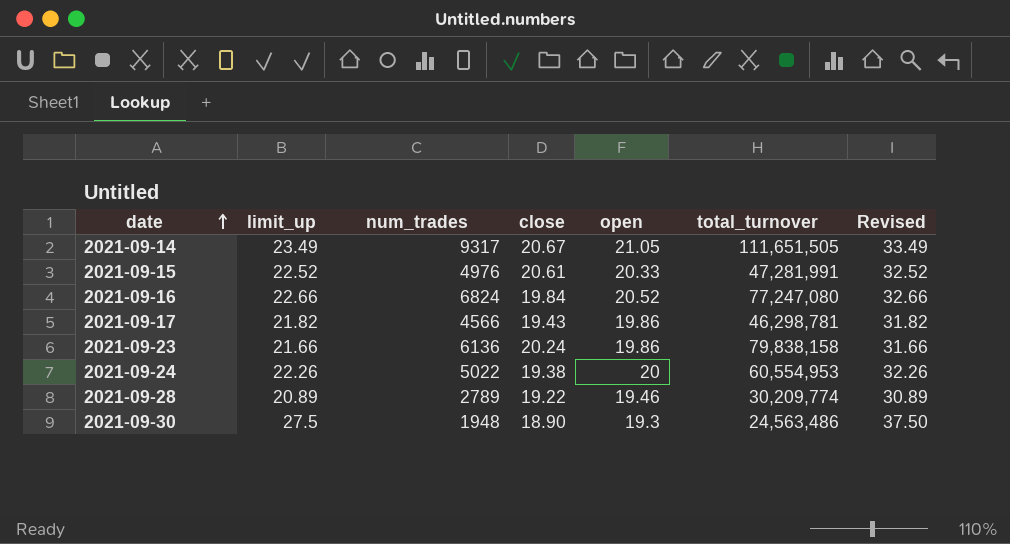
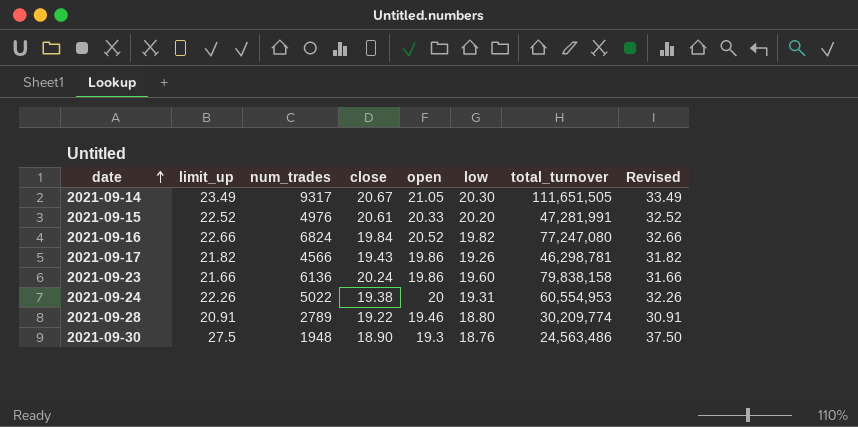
column low | position: none -> 6
2021-09-28 | limit_up: 20.89 -> 20.91
2021-09-28 | Revised: 30.89 -> 30.91

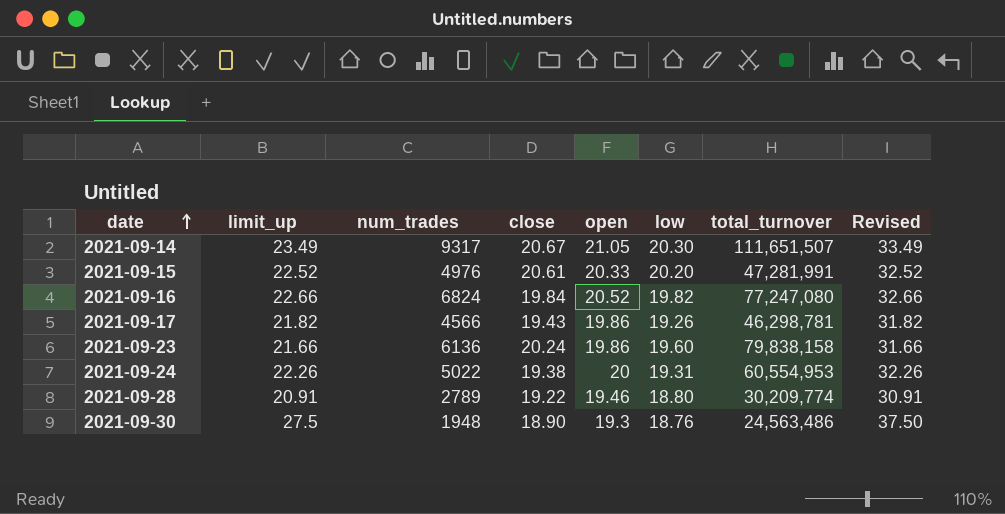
2021-09-14 | total_turnover: 111,651,505 -> 111,651,507

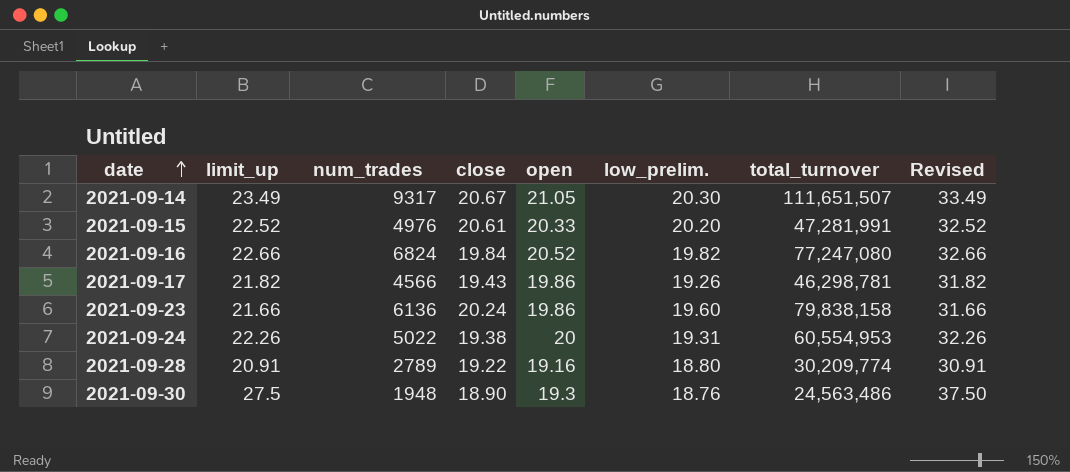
column name: low -> low_prelim.
2021-09-28 | open: 19.46 -> 19.16

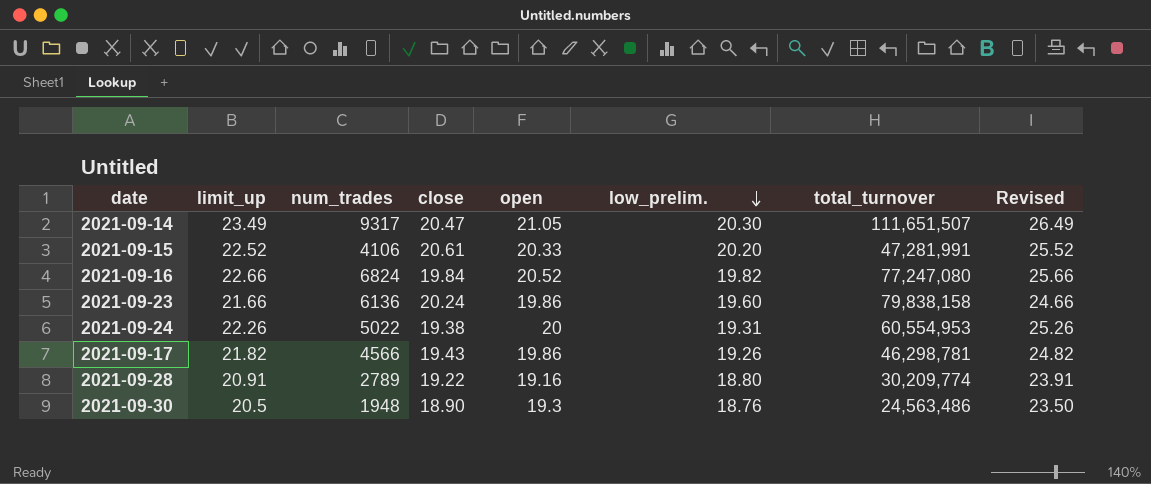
row order: date ascending -> low_prelim. descending
column Revised | formula: [limit_up] + 10 -> [limit_up] + 3
2021-09-14 | close: 20.67 -> 20.47
2021-09-15 | num_trades: 4976 -> 4106
2021-09-30 | limit_up: 27.5 -> 20.5

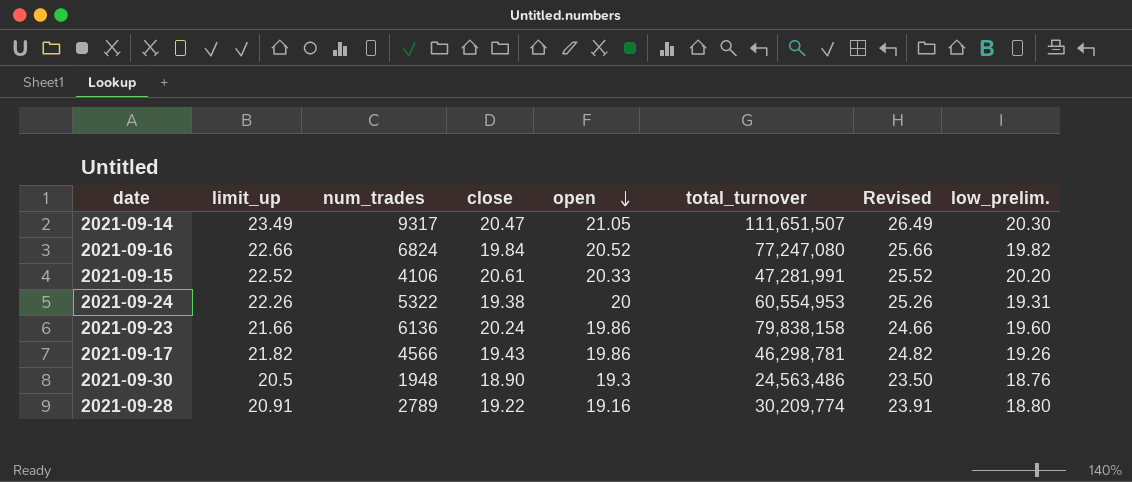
row order: low_prelim. descending -> open descending
column low_prelim. | position: 6 -> 8
2021-09-24 | num_trades: 5022 -> 5322

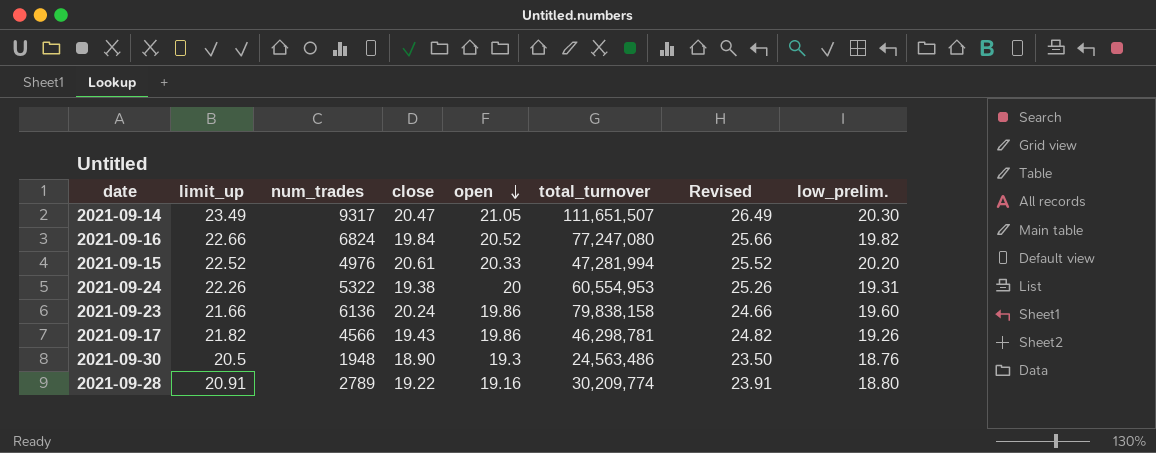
2021-09-15 | num_trades: 4106 -> 4976
2021-09-15 | total_turnover: 47,281,991 -> 47,281,994

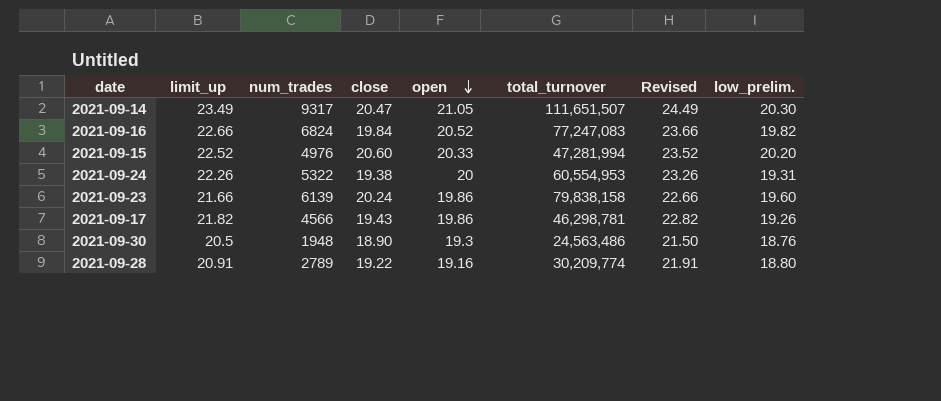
column Revised | formula: [limit_up] + 3 -> [limit_up] + 1
2021-09-16 | total_turnover: 77,247,080 -> 77,247,083
2021-09-15 | close: 20.61 -> 20.60
2021-09-23 | num_trades: 6136 -> 6139

